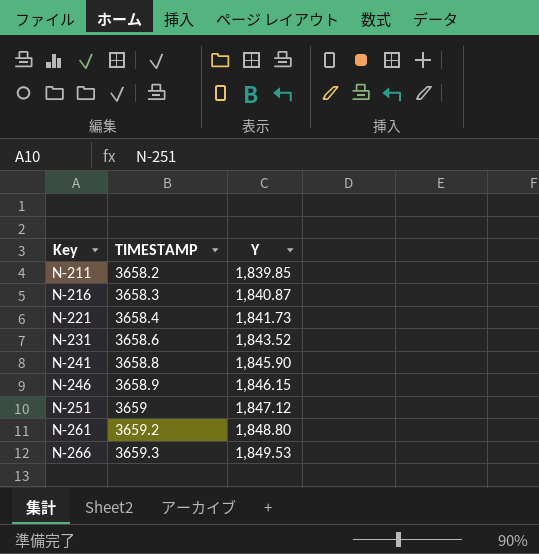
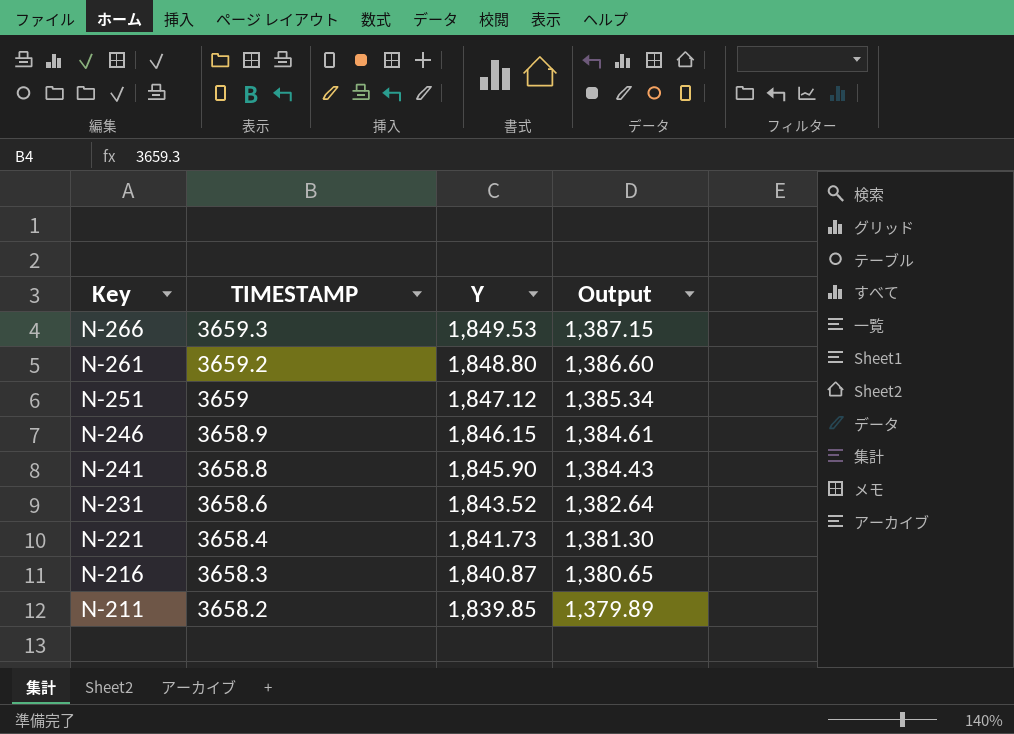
row order: Key ascending -> Key descending
column Output | formula: none -> [Y] * 0.75

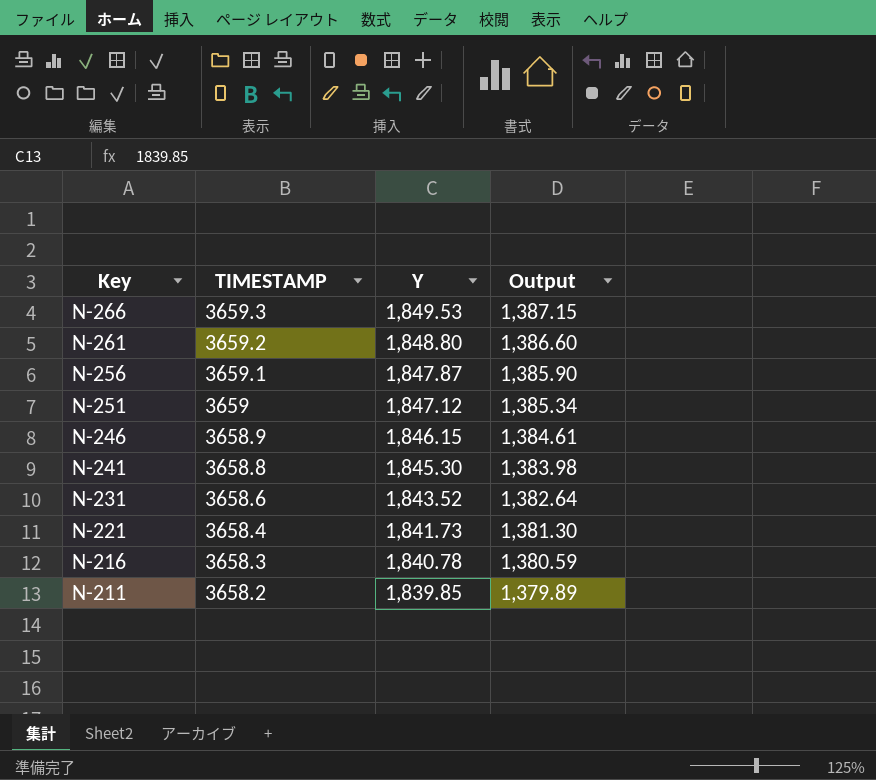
row N-256: none -> 3659.1 | 1,847.87 | 1,385.90
N-241 | Y: 1,845.90 -> 1,845.30
N-241 | Output: 1,384.43 -> 1,383.98
N-216 | Y: 1,840.87 -> 1,840.78
N-216 | Output: 1,380.65 -> 1,380.59

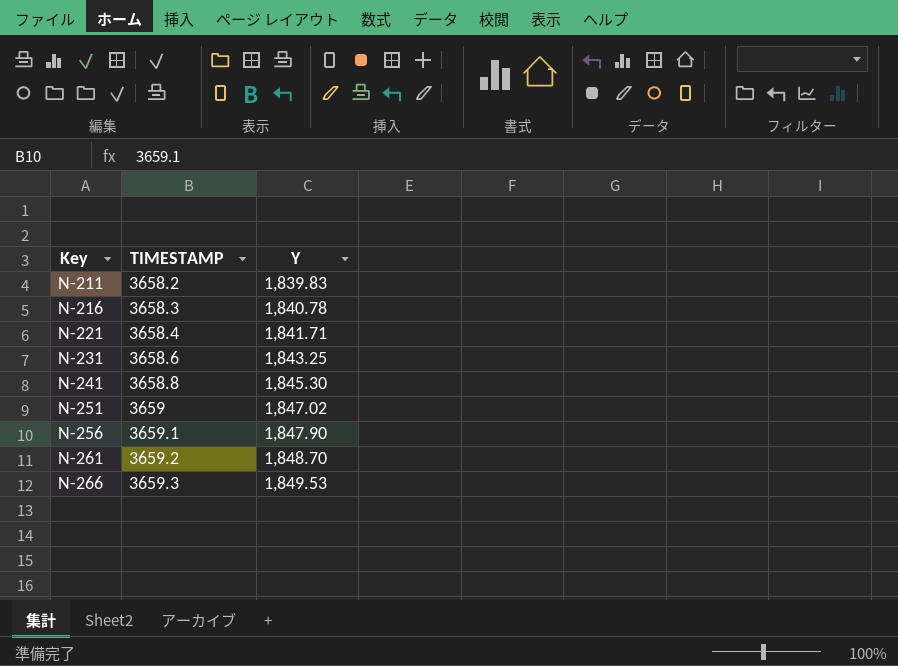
row order: Key descending -> Key ascending
column Output | formula: [Y] * 0.75 -> none
row N-246: 3658.9 | 1,846.15 | 1,384.61 -> none
N-211 | Y: 1,839.85 -> 1,839.83
N-221 | Y: 1,841.73 -> 1,841.71
N-231 | Y: 1,843.52 -> 1,843.25
N-251 | Y: 1,847.12 -> 1,847.02
N-256 | Y: 1,847.87 -> 1,847.90
N-261 | Y: 1,848.80 -> 1,848.70

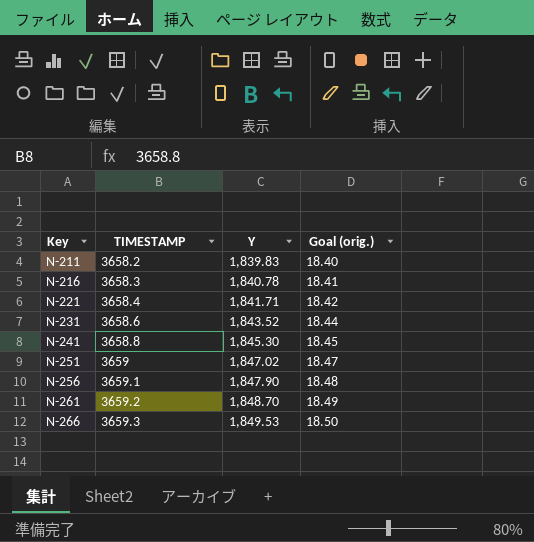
column Goal (orig.) | formula: none -> [Y] * 0.01
N-231 | Y: 1,843.25 -> 1,843.52

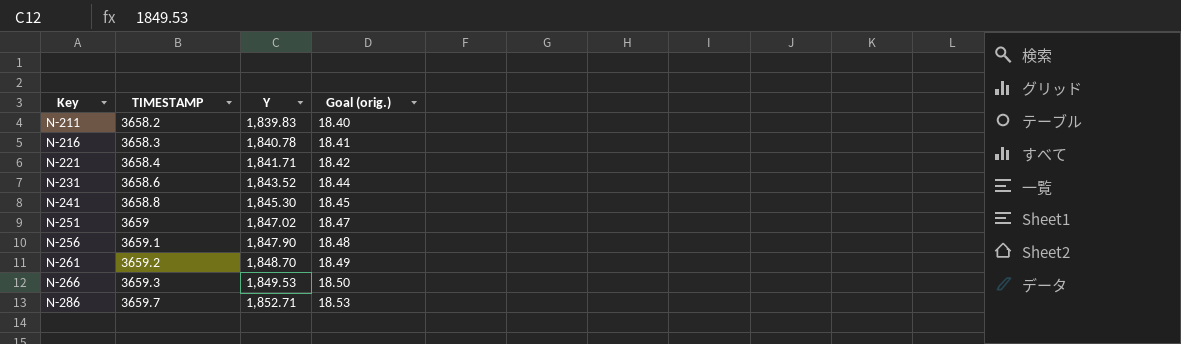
row N-286: none -> 3659.7 | 1,852.71 | 18.53

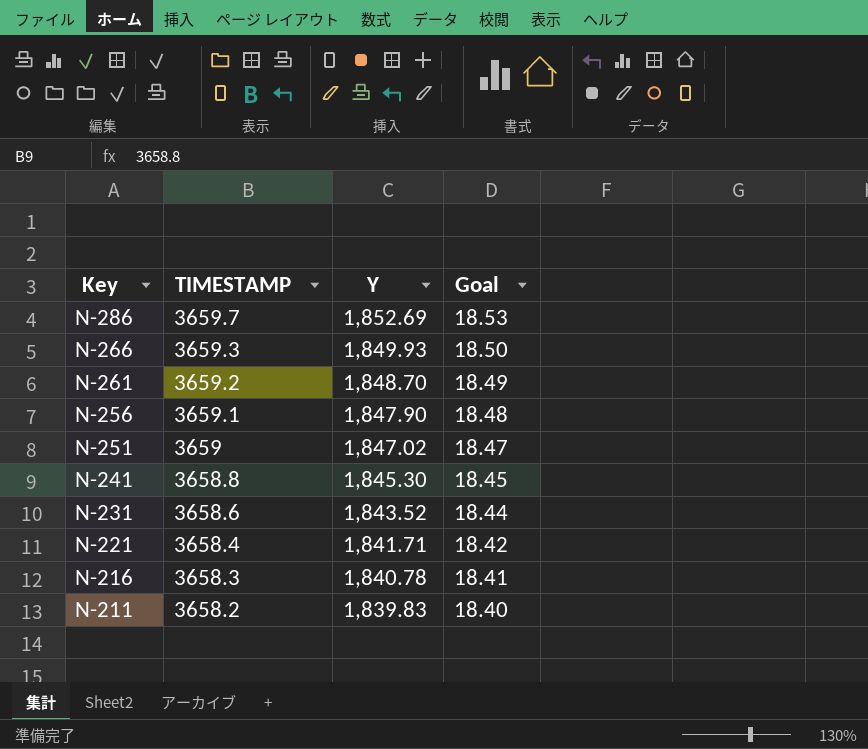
row order: Key ascending -> Key descending
column name: Goal (orig.) -> Goal
N-286 | Y: 1,852.71 -> 1,852.69
N-266 | Y: 1,849.53 -> 1,849.93

